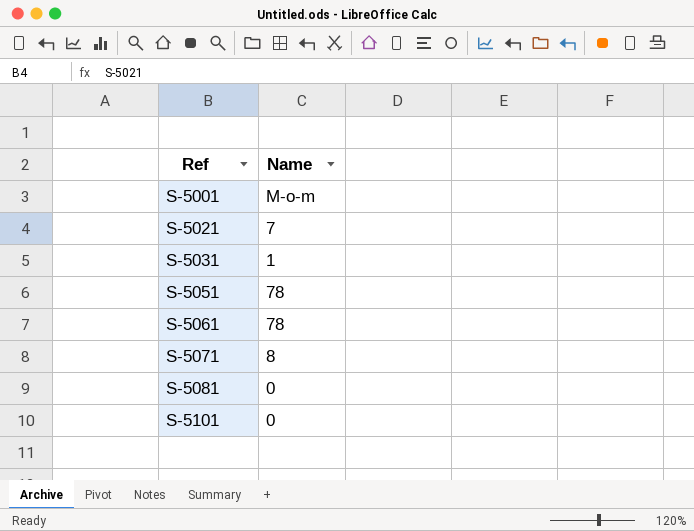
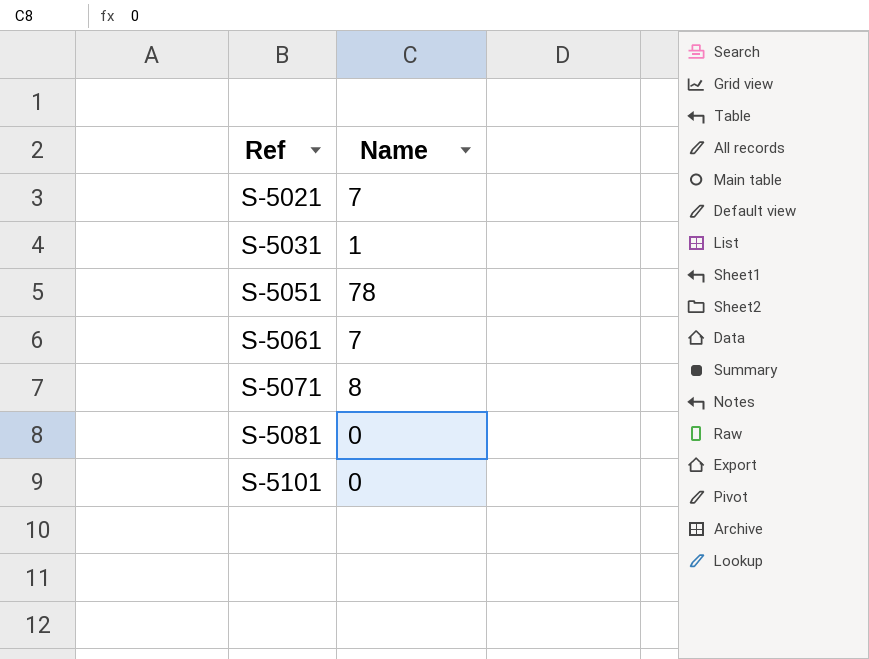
row S-5001: M-o-m -> none
S-5061 | Name: 78 -> 7

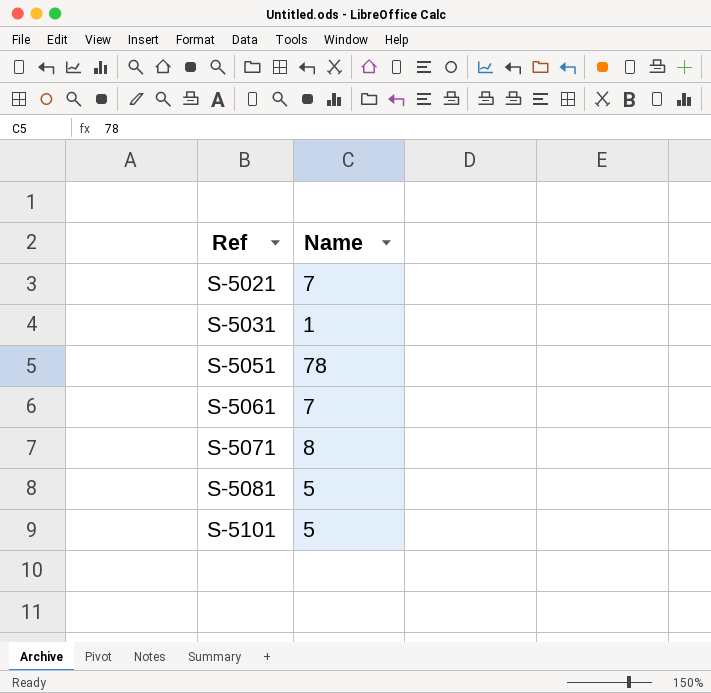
S-5081 | Name: 0 -> 5
S-5101 | Name: 0 -> 5

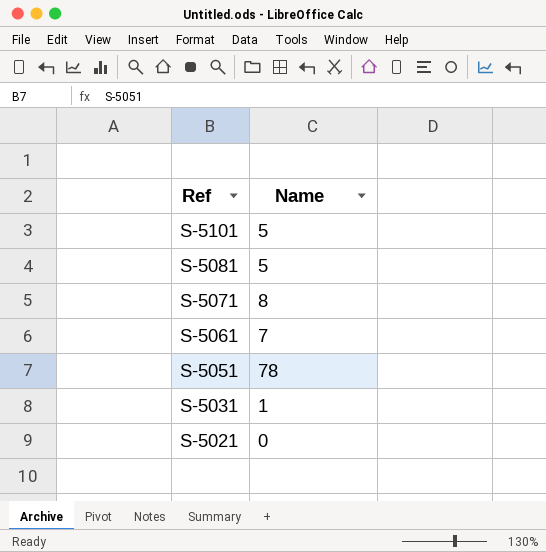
row order: Ref ascending -> Ref descending
S-5021 | Name: 7 -> 0

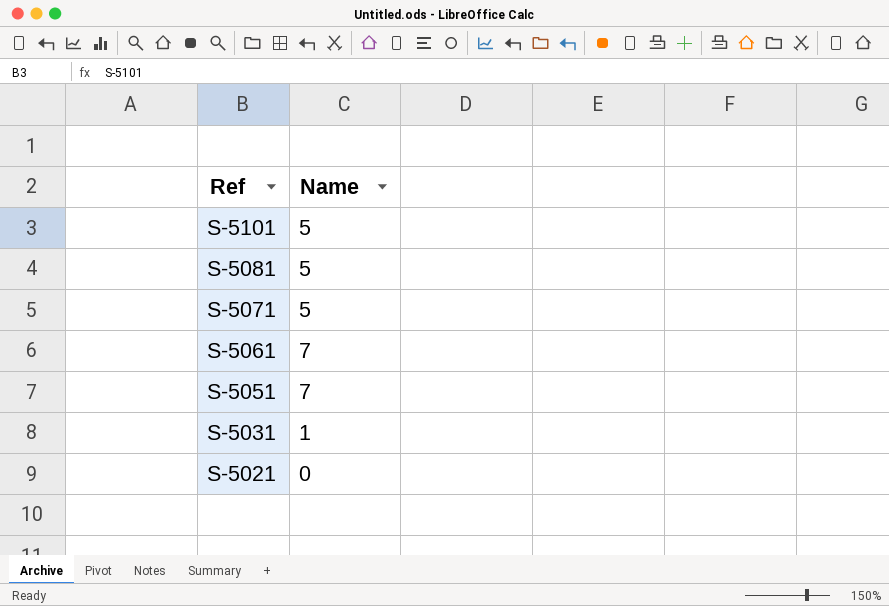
S-5071 | Name: 8 -> 5
S-5051 | Name: 78 -> 7

